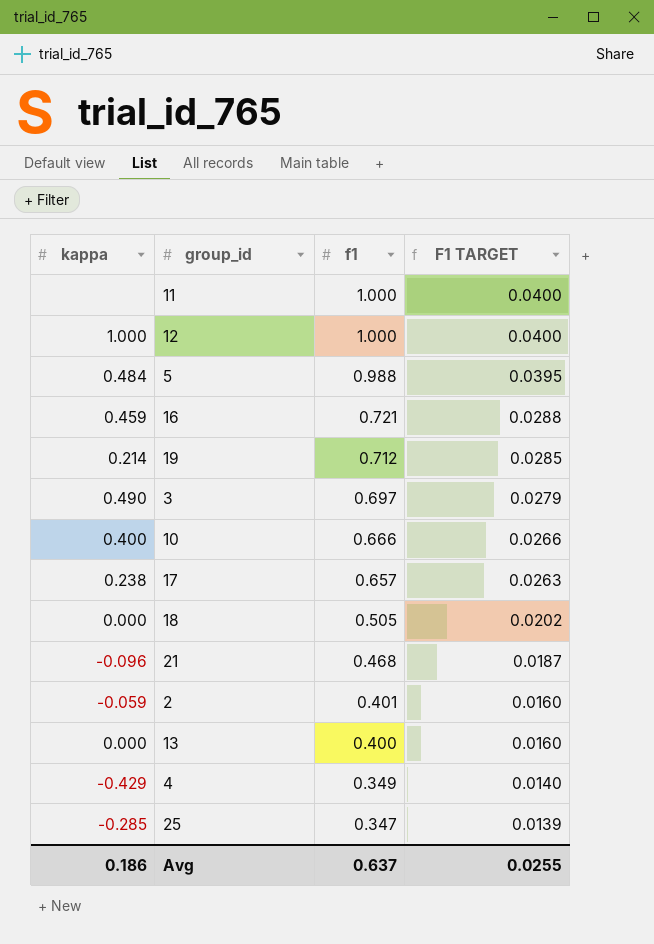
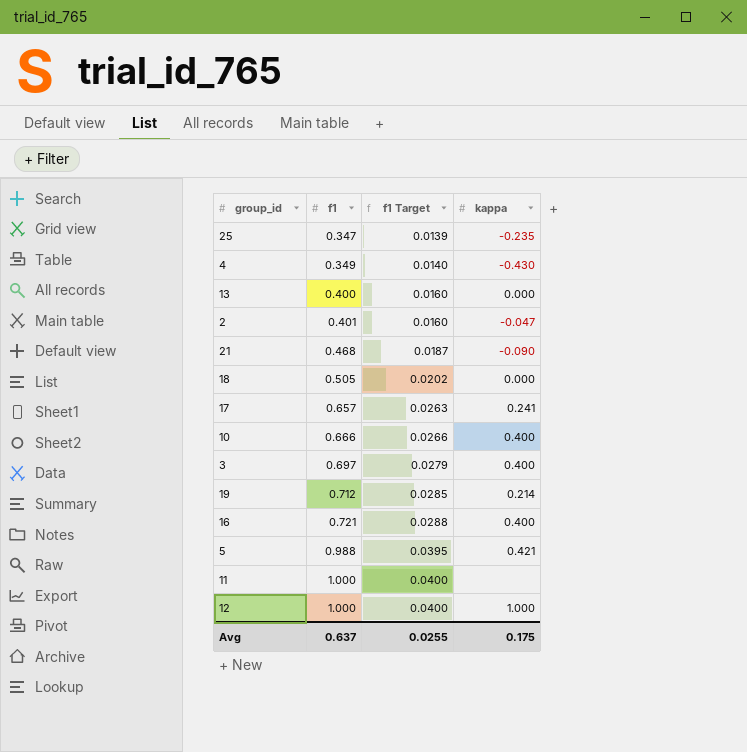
row order: f1 descending -> f1 ascending
column name: F1 TARGET -> f1 Target
column kappa | position: 1 -> 4
25 | kappa: -0.285 -> -0.235
4 | kappa: -0.429 -> -0.430
2 | kappa: -0.059 -> -0.047
21 | kappa: -0.096 -> -0.090
17 | kappa: 0.238 -> 0.241
3 | kappa: 0.490 -> 0.400
16 | kappa: 0.459 -> 0.400
5 | kappa: 0.484 -> 0.421
Avg | kappa: 0.186 -> 0.175

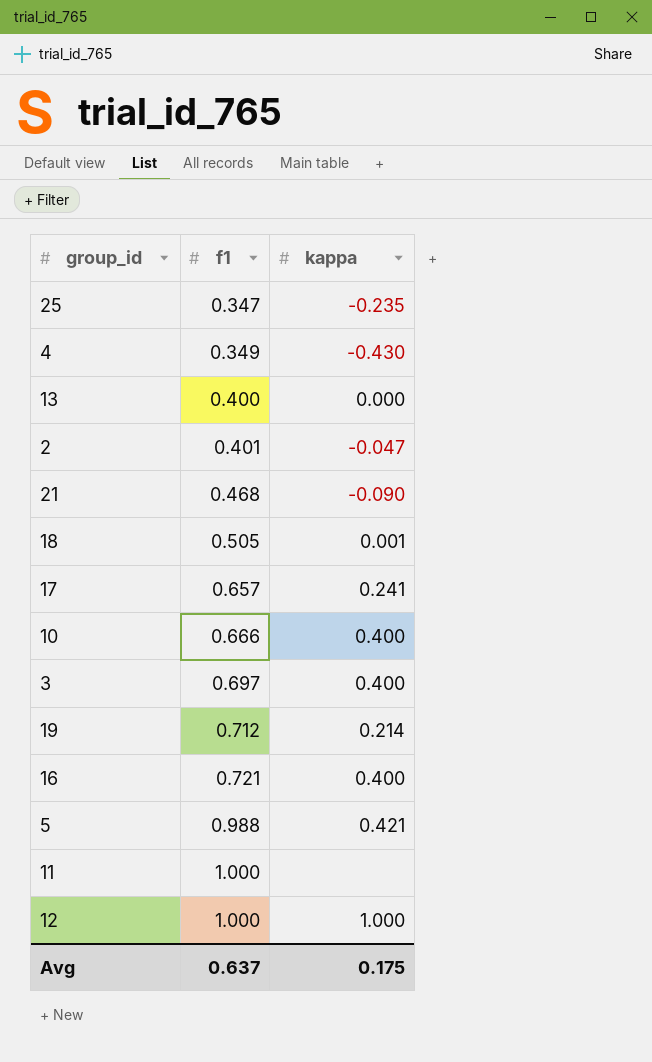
column f1 Target | formula: [f1] * 0.04 -> none
18 | kappa: 0.000 -> 0.001

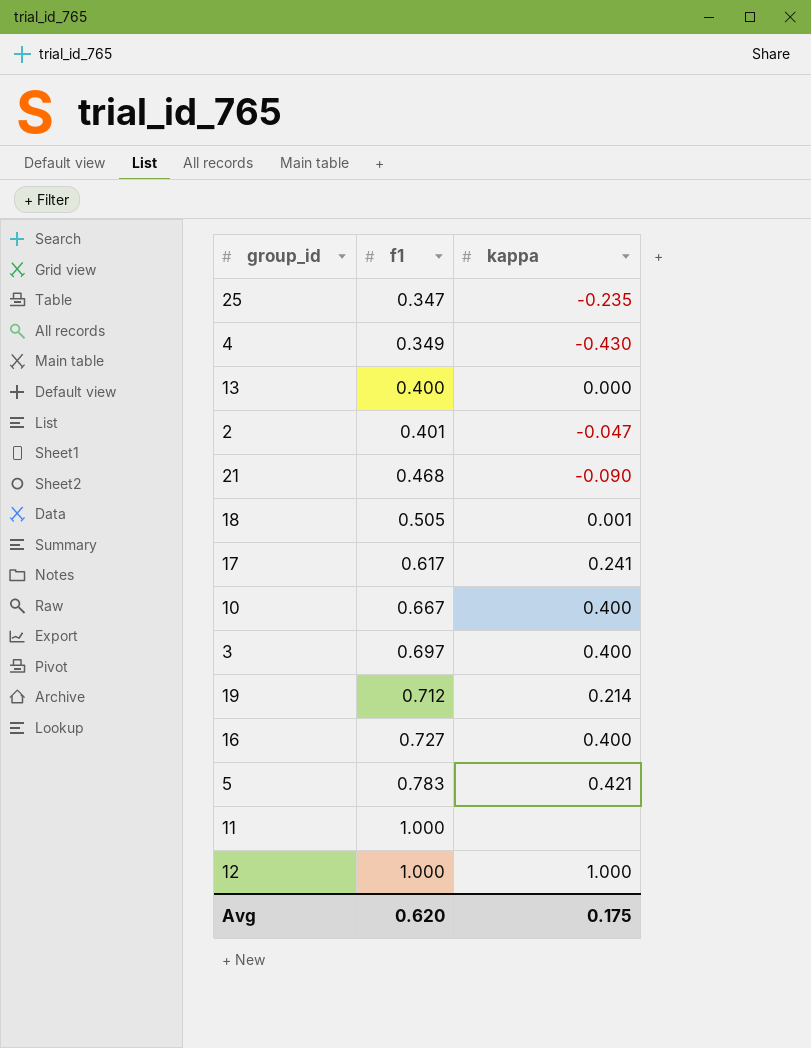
17 | f1: 0.657 -> 0.617
10 | f1: 0.666 -> 0.667
16 | f1: 0.721 -> 0.727
5 | f1: 0.988 -> 0.783
Avg | f1: 0.637 -> 0.620

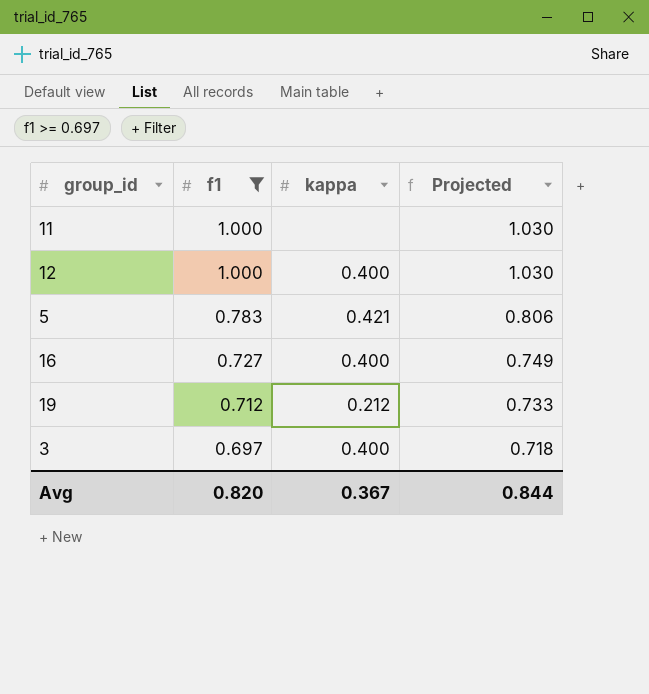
filter: none -> f1 >= 0.697
row order: f1 ascending -> f1 descending
column Projected | formula: none -> [f1] * 1.03
12 | kappa: 1.000 -> 0.400
19 | kappa: 0.214 -> 0.212
Avg | f1: 0.620 -> 0.820
Avg | kappa: 0.175 -> 0.367

